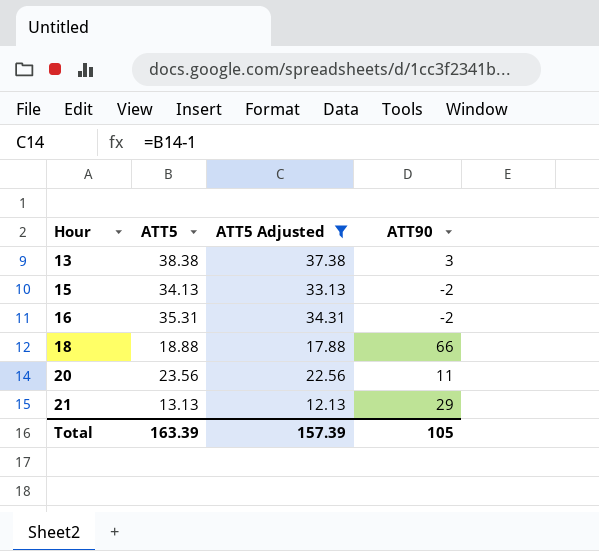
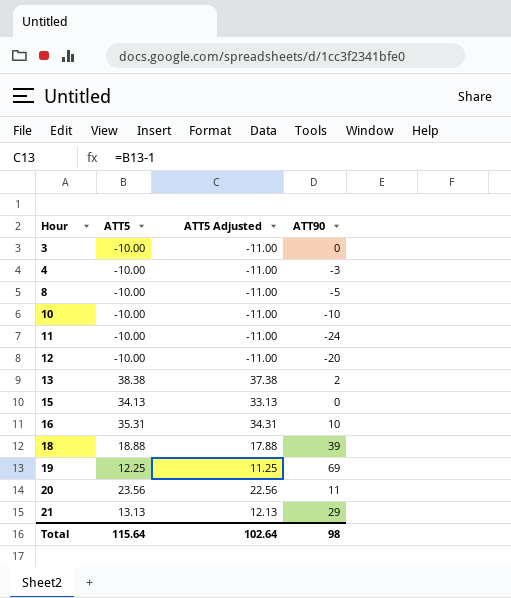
filter: ATT5 Adjusted >= 12.13 -> none
13 | ATT90: 3 -> 2
15 | ATT90: -2 -> 0
16 | ATT90: -2 -> 10
18 | ATT90: 66 -> 39
Total | ATT5: 163.39 -> 115.64
Total | ATT5 Adjusted: 157.39 -> 102.64
Total | ATT90: 105 -> 98

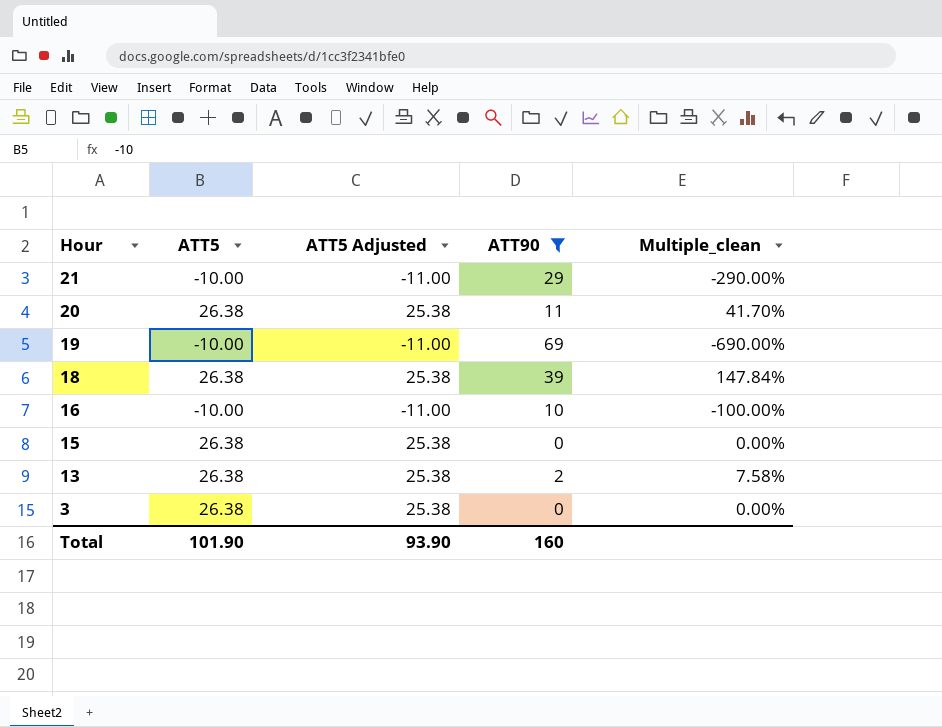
filter: none -> ATT90 >= 0
row order: Hour ascending -> Hour descending
column Multiple_clean | formula: none -> [ATT90] / [ATT5]
21 | ATT5: 13.13 -> -10.00
21 | ATT5 Adjusted: 12.13 -> -11.00
20 | ATT5: 23.56 -> 26.38
20 | ATT5 Adjusted: 22.56 -> 25.38
19 | ATT5: 12.25 -> -10.00
19 | ATT5 Adjusted: 11.25 -> -11.00
18 | ATT5: 18.88 -> 26.38
18 | ATT5 Adjusted: 17.88 -> 25.38
16 | ATT5: 35.31 -> -10.00
16 | ATT5 Adjusted: 34.31 -> -11.00
15 | ATT5: 34.13 -> 26.38
15 | ATT5 Adjusted: 33.13 -> 25.38
13 | ATT5: 38.38 -> 26.38
13 | ATT5 Adjusted: 37.38 -> 25.38
3 | ATT5: -10.00 -> 26.38
3 | ATT5 Adjusted: -11.00 -> 25.38
Total | ATT5: 115.64 -> 101.90
Total | ATT5 Adjusted: 102.64 -> 93.90
Total | ATT90: 98 -> 160

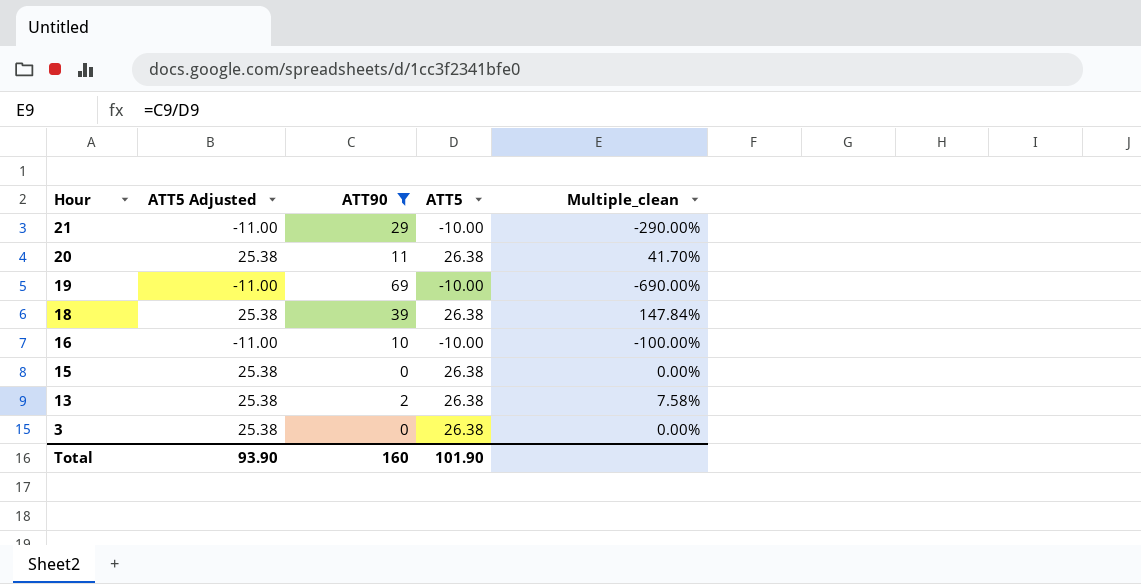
column ATT5 | position: 2 -> 4

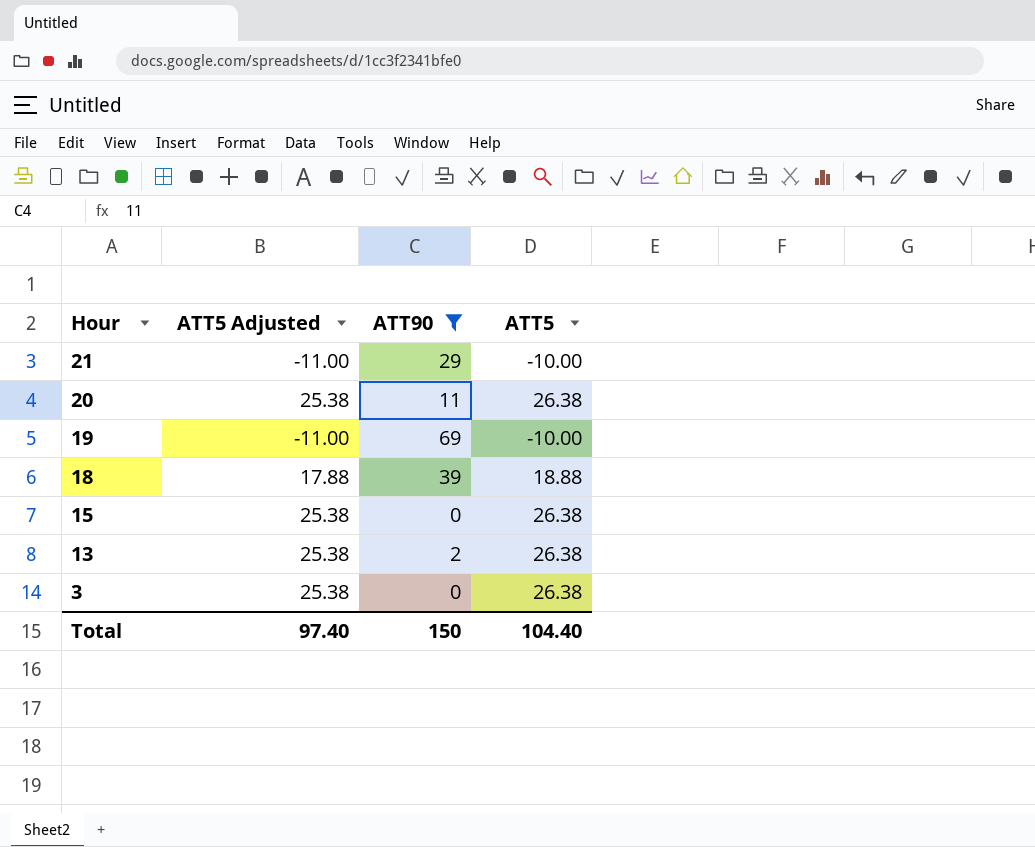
column Multiple_clean | formula: [ATT90] / [ATT5] -> none
row 16: -11.00 | 10 | -10.00 | -100.00% -> none
18 | ATT5 Adjusted: 25.38 -> 17.88
18 | ATT5: 26.38 -> 18.88
Total | ATT5 Adjusted: 93.90 -> 97.40
Total | ATT90: 160 -> 150
Total | ATT5: 101.90 -> 104.40

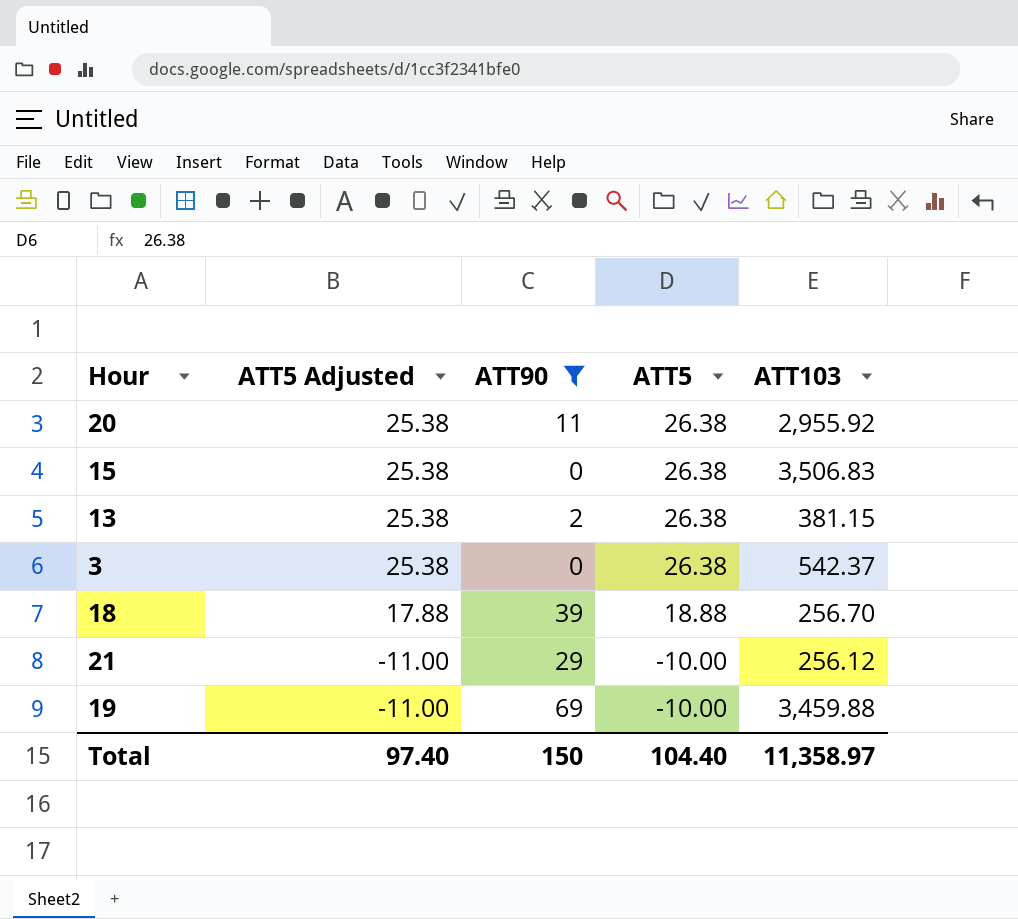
row order: Hour descending -> ATT5 Adjusted descending
column ATT103 | position: none -> 5

